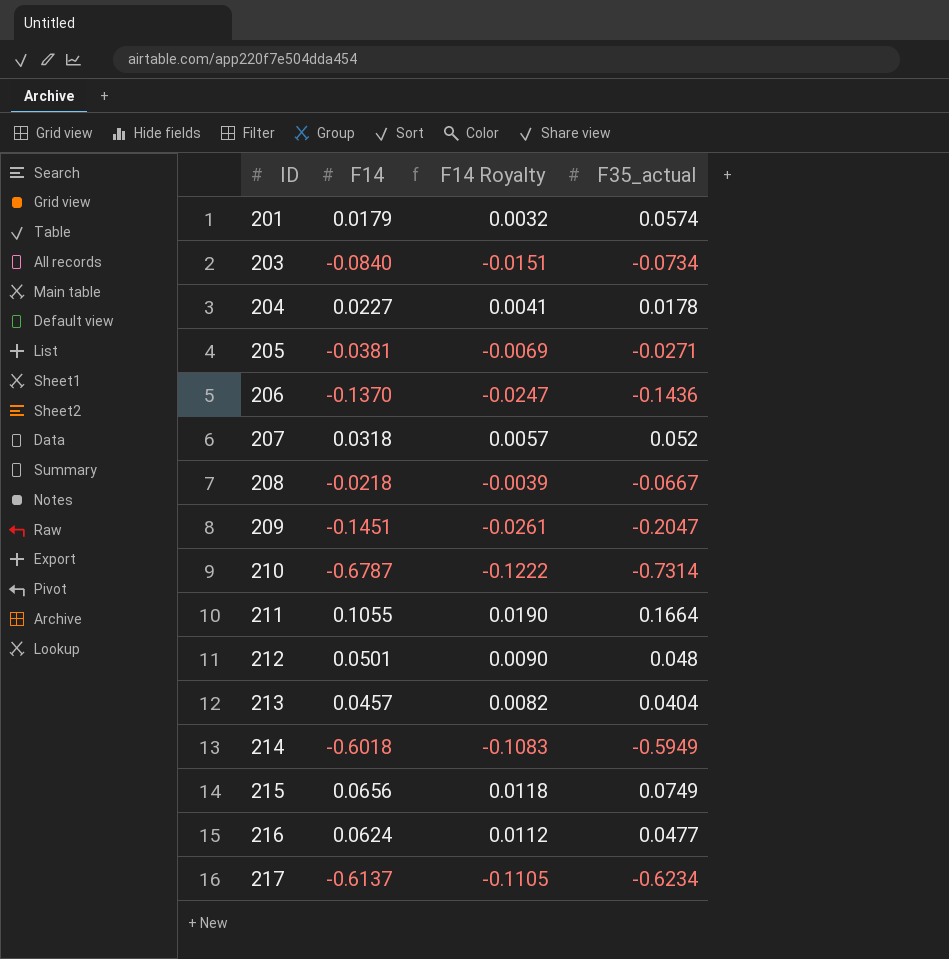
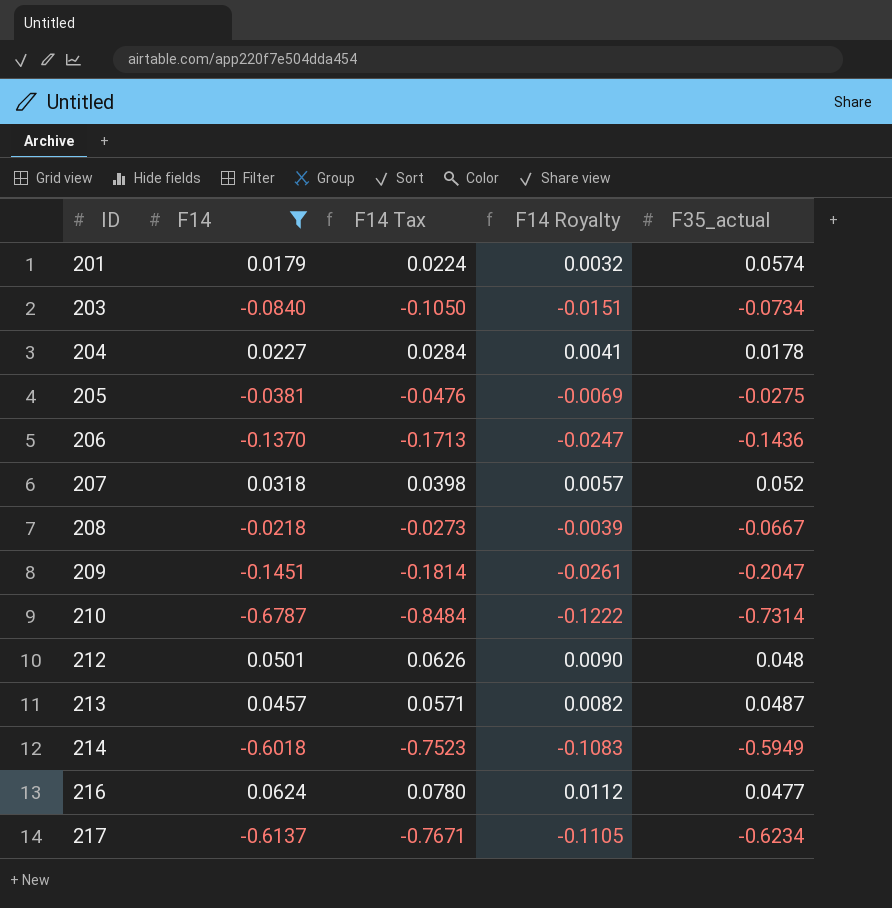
filter: none -> F14 <= 0.0624
column F14 Tax | formula: none -> [F14] * 1.25
205 | F35_actual: -0.0271 -> -0.0275
213 | F35_actual: 0.0404 -> 0.0487

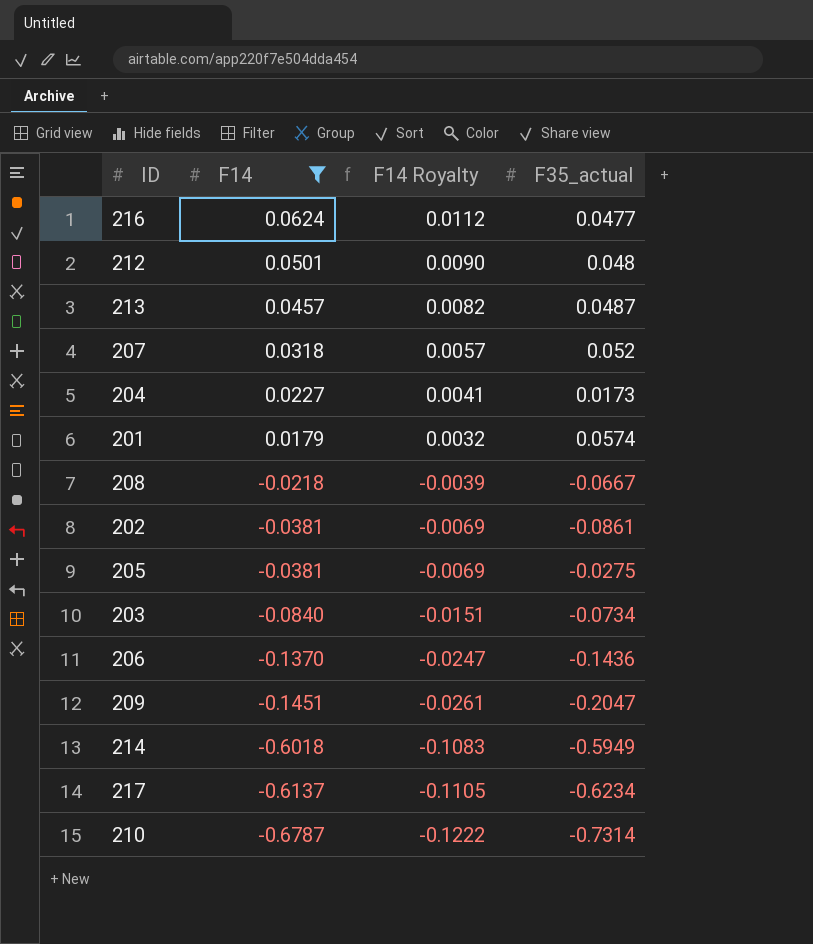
row order: ID ascending -> F14 descending
column F14 Tax | formula: [F14] * 1.25 -> none
204 | F35_actual: 0.0178 -> 0.0173
row 202: none -> -0.0381 | -0.0069 | -0.0861

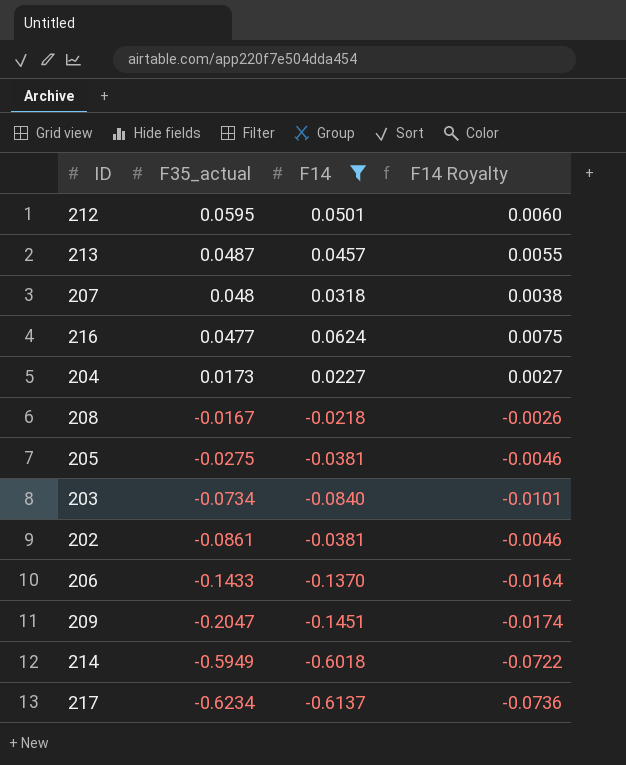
row order: F14 descending -> F35_actual descending
column F35_actual | position: 4 -> 2
column F14 Royalty | formula: [F14] * 0.18 -> [F14] * 0.12
row 201: 0.0179 | 0.0032 | 0.0574 -> none
row 210: -0.6787 | -0.1222 | -0.7314 -> none
212 | F35_actual: 0.048 -> 0.0595
207 | F35_actual: 0.052 -> 0.048
208 | F35_actual: -0.0667 -> -0.0167
206 | F35_actual: -0.1436 -> -0.1433

